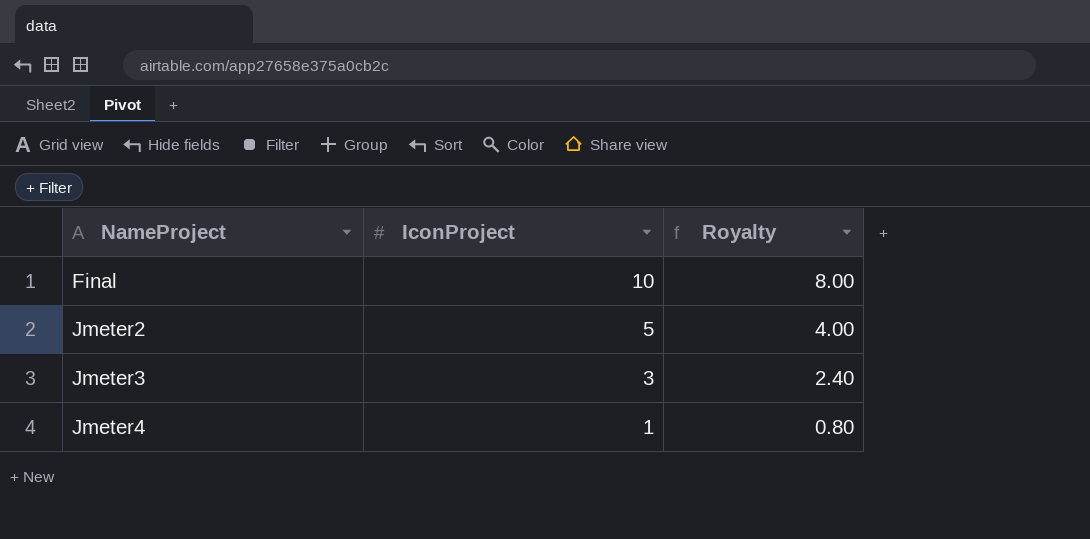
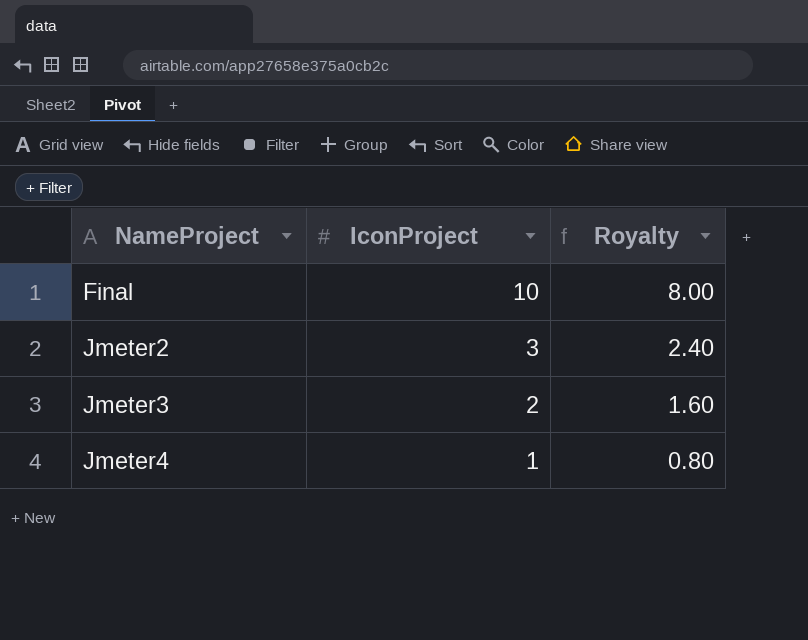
Jmeter2 | IconProject: 5 -> 3
Jmeter2 | Royalty: 4.00 -> 2.40
Jmeter3 | IconProject: 3 -> 2
Jmeter3 | Royalty: 2.40 -> 1.60

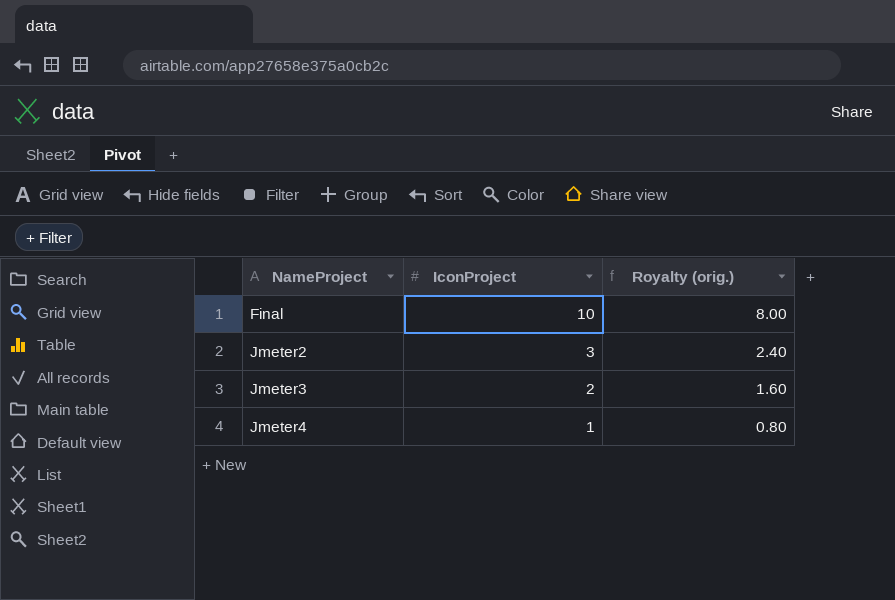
column name: Royalty -> Royalty (orig.)

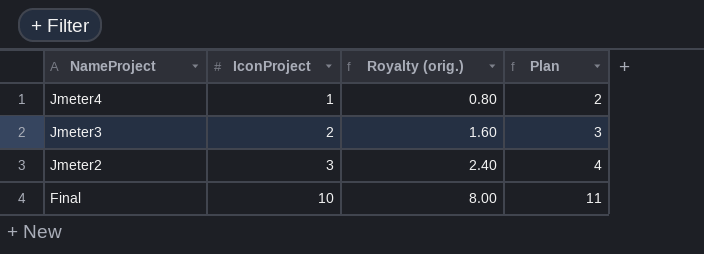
row order: NameProject ascending -> NameProject descending
column Plan | formula: none -> [IconProject] + 1

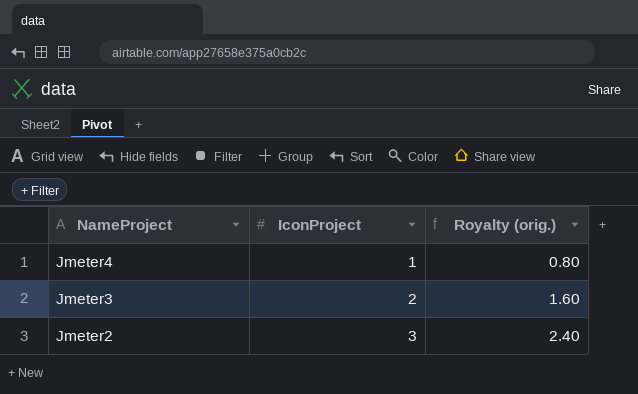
column Plan | formula: [IconProject] + 1 -> none
row Final: 10 | 8.00 | 11 -> none

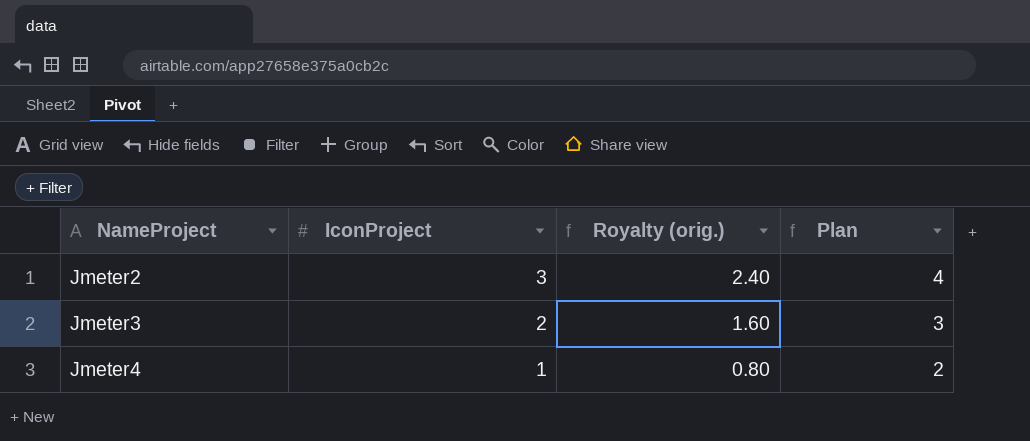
row order: NameProject descending -> NameProject ascending
column Plan | formula: none -> [IconProject] + 1

